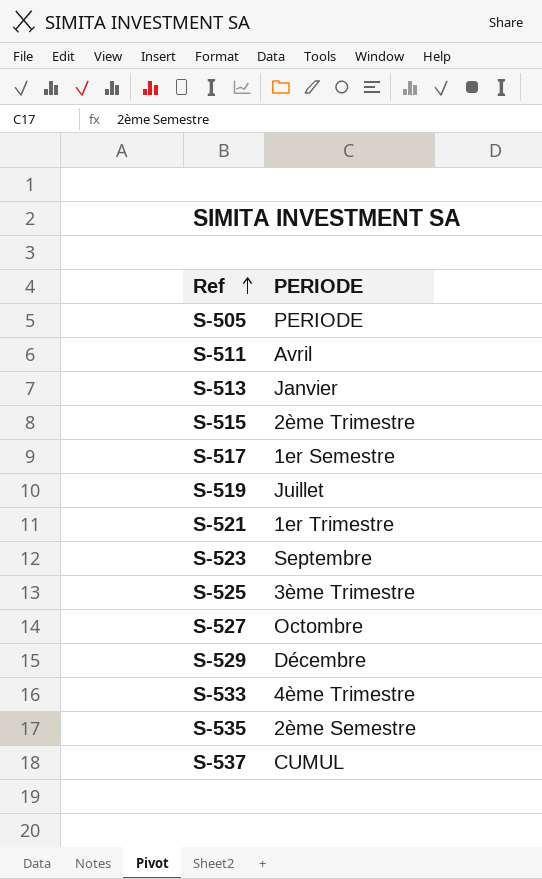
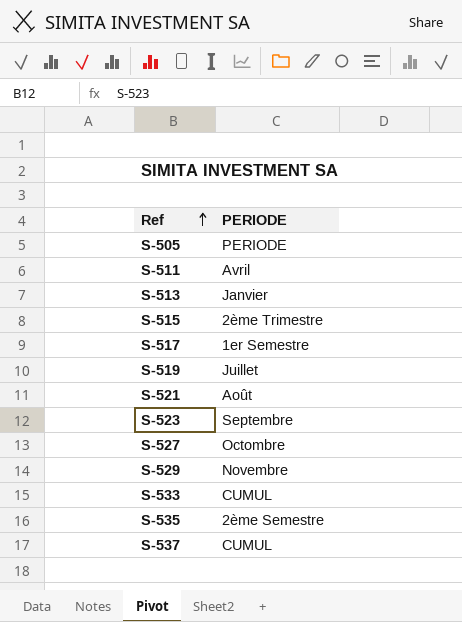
row S-525: 3ème Trimestre -> none
S-521 | PERIODE: 1er Trimestre -> Août
S-529 | PERIODE: Décembre -> Novembre
S-533 | PERIODE: 4ème Trimestre -> CUMUL

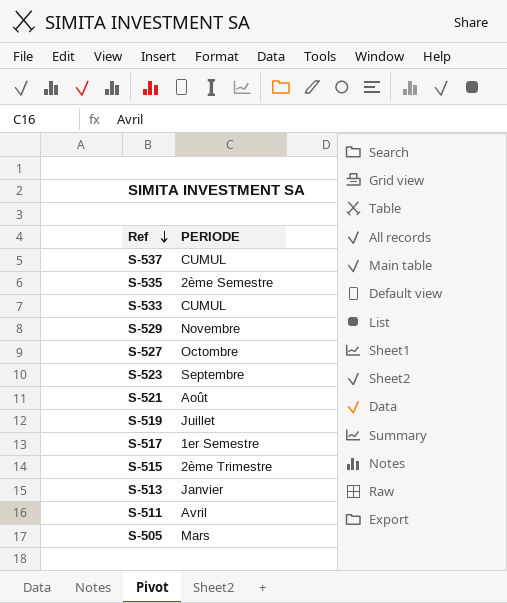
row order: Ref ascending -> Ref descending
S-505 | PERIODE: PERIODE -> Mars

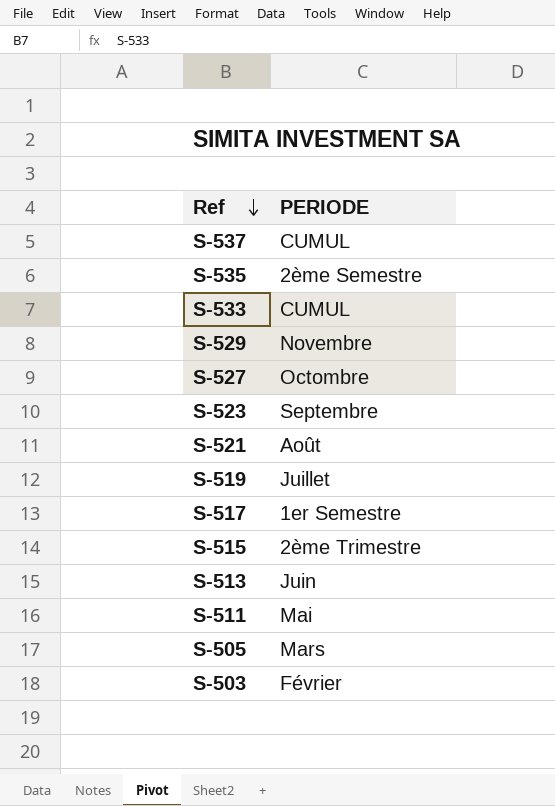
S-513 | PERIODE: Janvier -> Juin
S-511 | PERIODE: Avril -> Mai
row S-503: none -> Février

